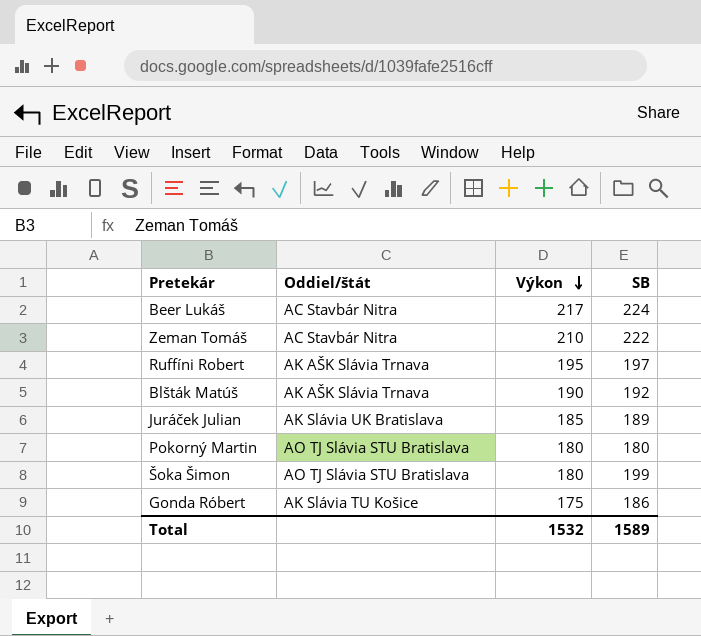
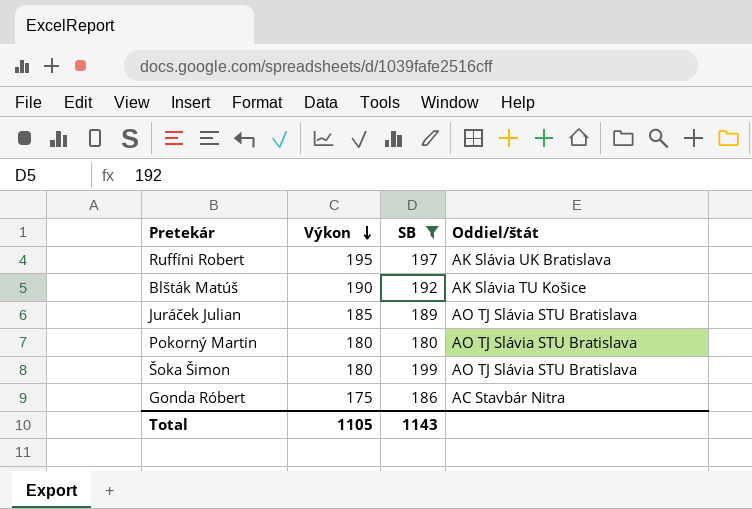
filter: none -> SB <= 199
column Oddiel/štát | position: 2 -> 4
Ruffíni Robert | Oddiel/štát: AK AŠK Slávia Trnava -> AK Slávia UK Bratislava
Blšták Matúš | Oddiel/štát: AK AŠK Slávia Trnava -> AK Slávia TU Košice
Juráček Julian | Oddiel/štát: AK Slávia UK Bratislava -> AO TJ Slávia STU Bratislava
Gonda Róbert | Oddiel/štát: AK Slávia TU Košice -> AC Stavbár Nitra
Total | Výkon: 1532 -> 1105
Total | SB: 1589 -> 1143

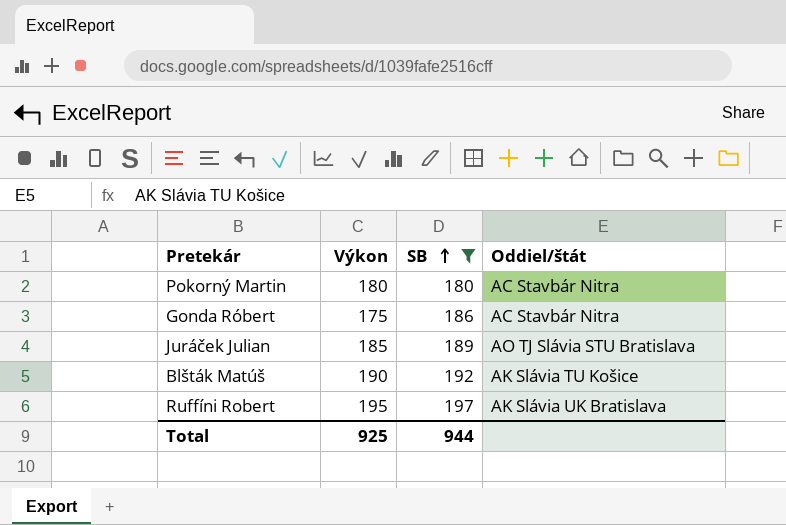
row order: Výkon descending -> SB ascending
row Šoka Šimon: 180 | 199 | AO TJ Slávia STU Bratislava -> none
Pokorný Martin | Oddiel/štát: AO TJ Slávia STU Bratislava -> AC Stavbár Nitra
Total | Výkon: 1105 -> 925
Total | SB: 1143 -> 944

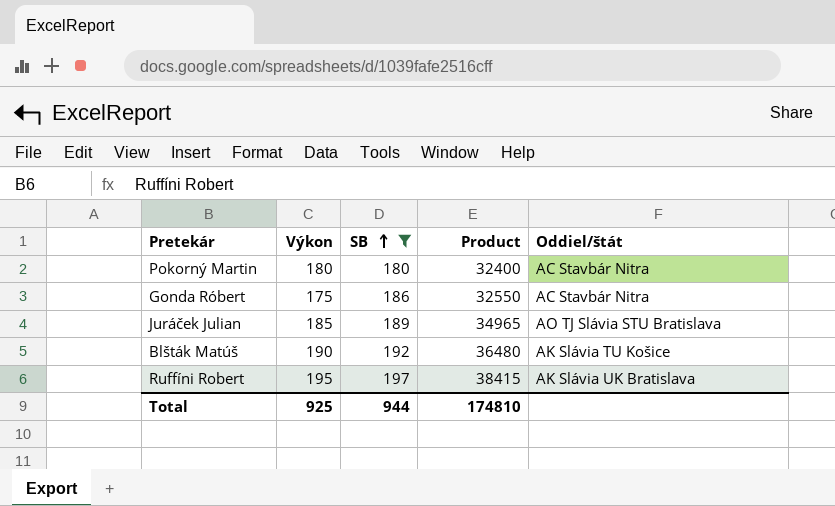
column Product | formula: none -> [Výkon] * [SB]

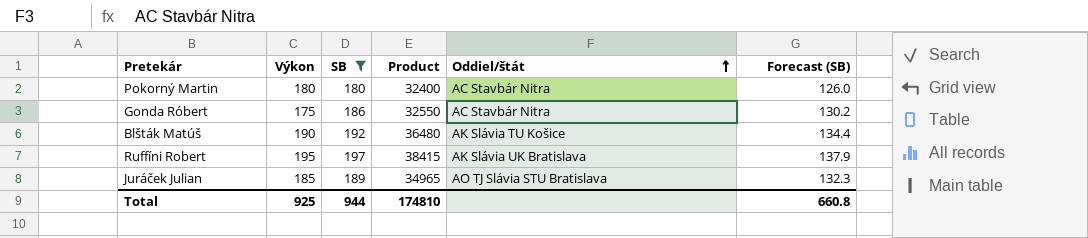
row order: SB ascending -> Oddiel/štát ascending
column Forecast (SB) | formula: none -> [SB] * 0.7

